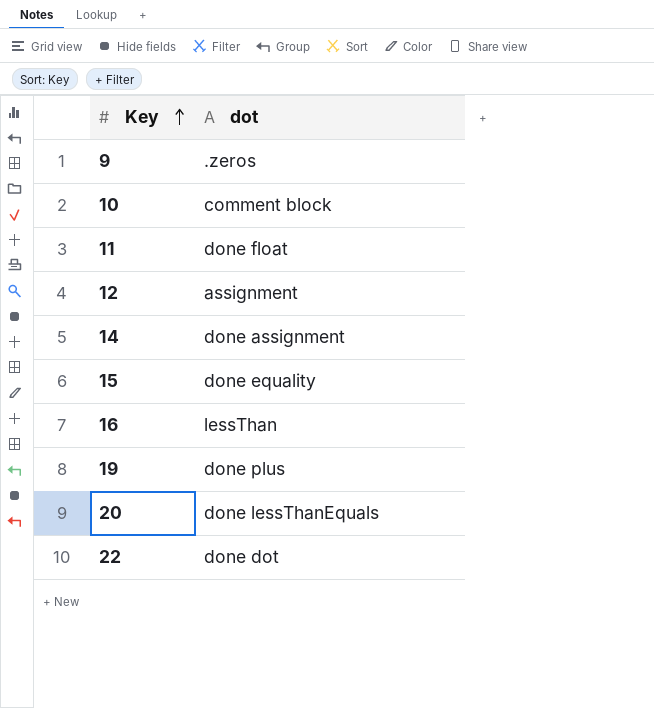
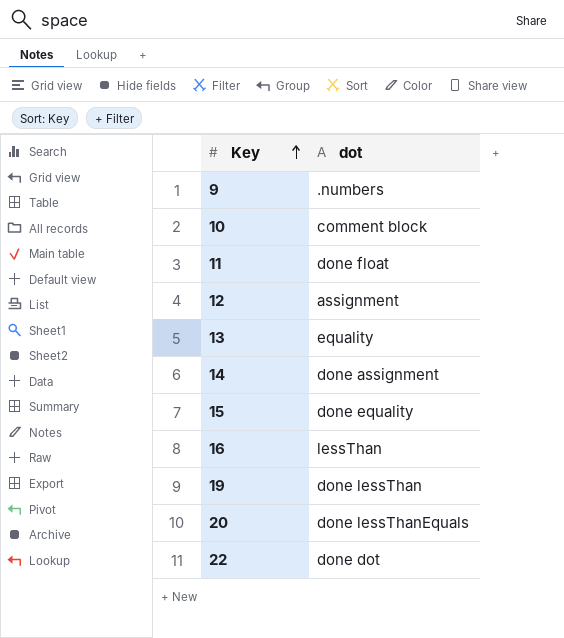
9 | dot: .zeros -> .numbers
row 13: none -> equality
19 | dot: done plus -> done lessThan

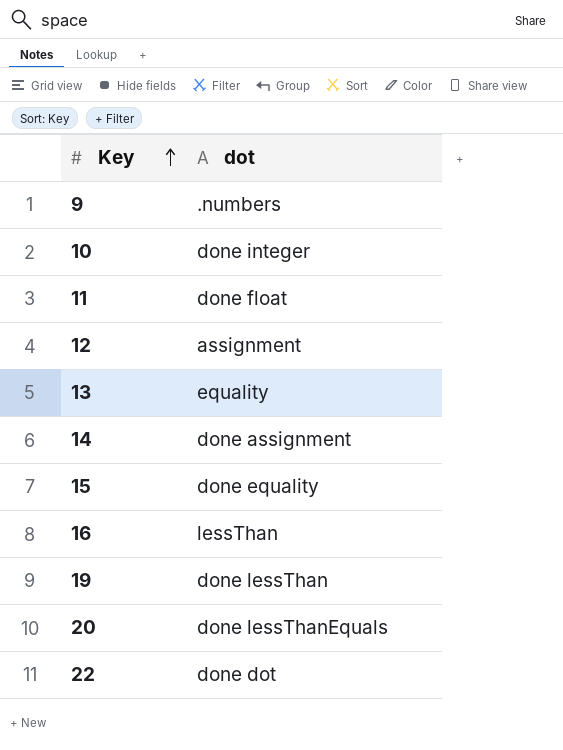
10 | dot: comment block -> done integer

